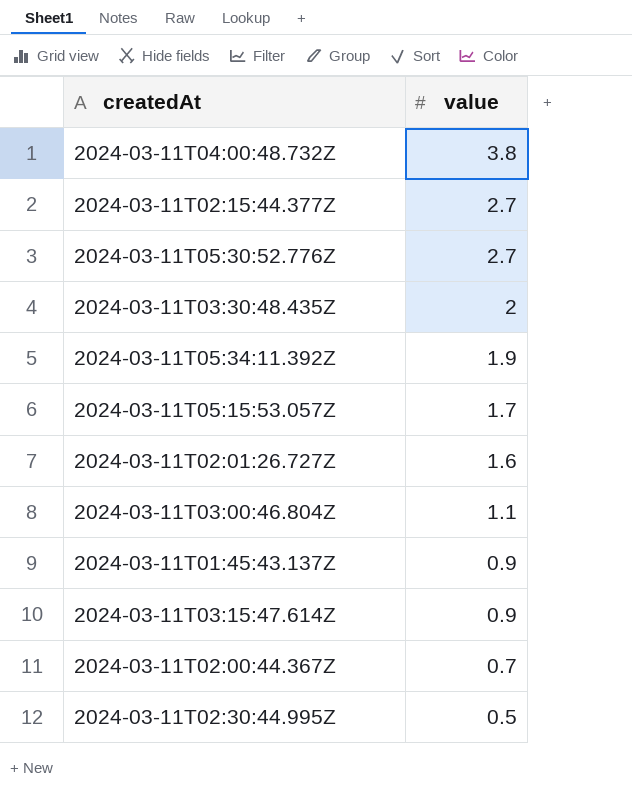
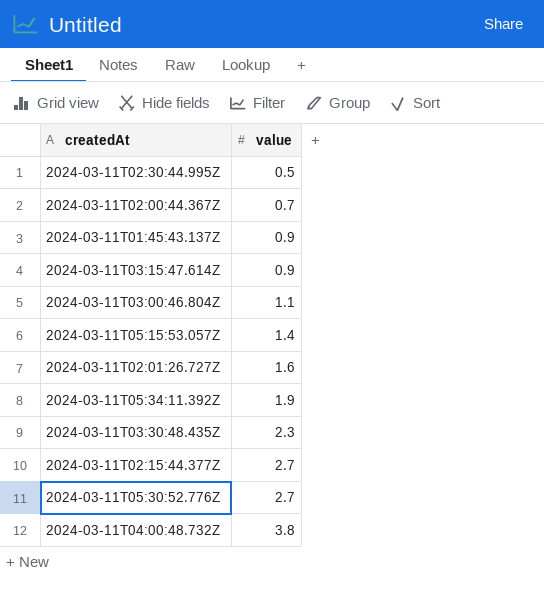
row order: value descending -> value ascending
2024-03-11T05:15:53.057Z | value: 1.7 -> 1.4
2024-03-11T03:30:48.435Z | value: 2 -> 2.3

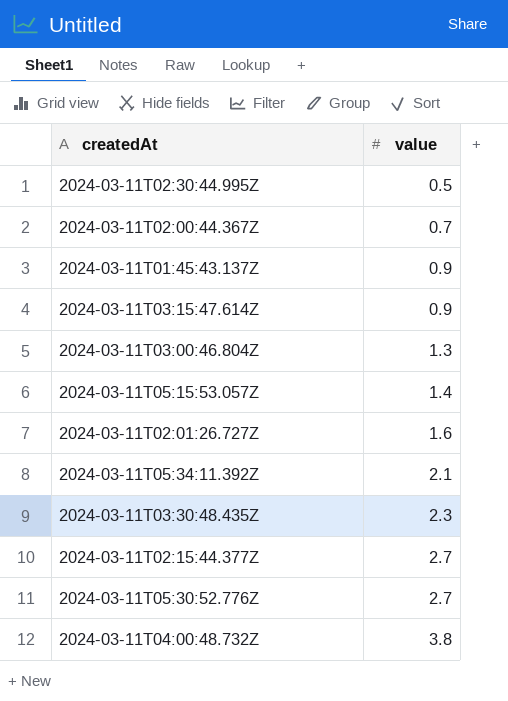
2024-03-11T03:00:46.804Z | value: 1.1 -> 1.3
2024-03-11T05:34:11.392Z | value: 1.9 -> 2.1

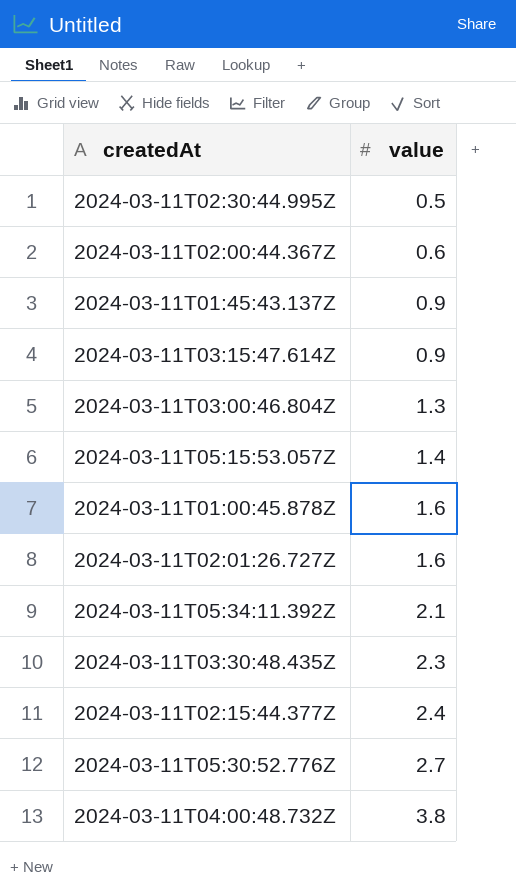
2024-03-11T02:00:44.367Z | value: 0.7 -> 0.6
row 2024-03-11T01:00:45.878Z: none -> 1.6
2024-03-11T02:15:44.377Z | value: 2.7 -> 2.4

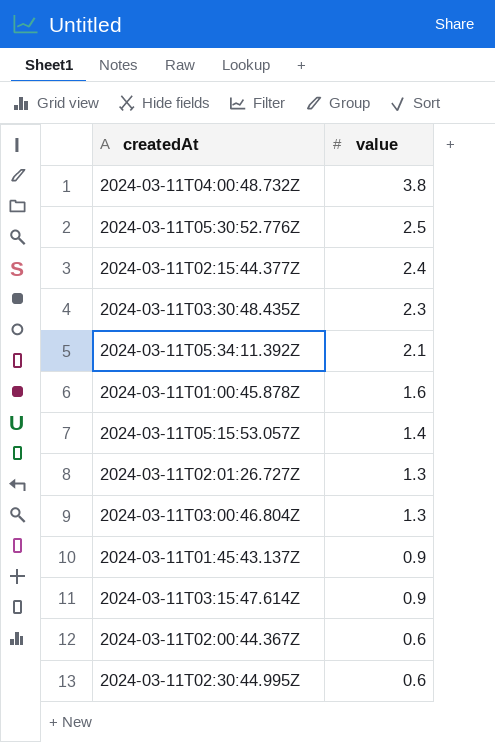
row order: value ascending -> value descending
2024-03-11T05:30:52.776Z | value: 2.7 -> 2.5
2024-03-11T02:01:26.727Z | value: 1.6 -> 1.3
2024-03-11T02:30:44.995Z | value: 0.5 -> 0.6

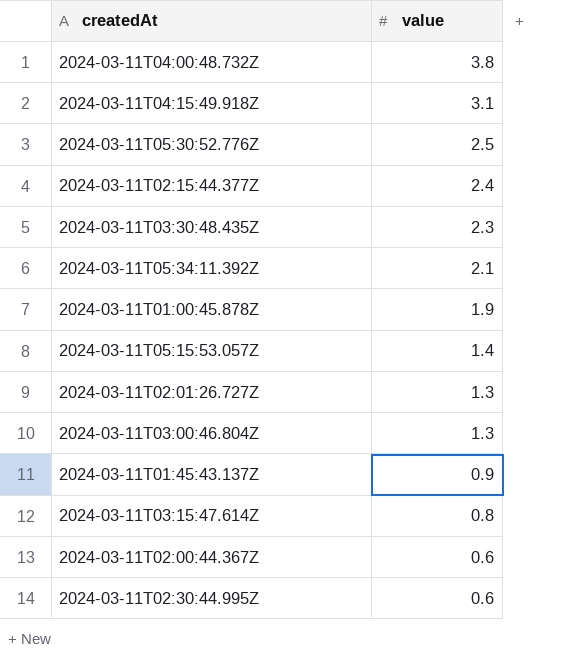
row 2024-03-11T04:15:49.918Z: none -> 3.1
2024-03-11T01:00:45.878Z | value: 1.6 -> 1.9
2024-03-11T03:15:47.614Z | value: 0.9 -> 0.8

